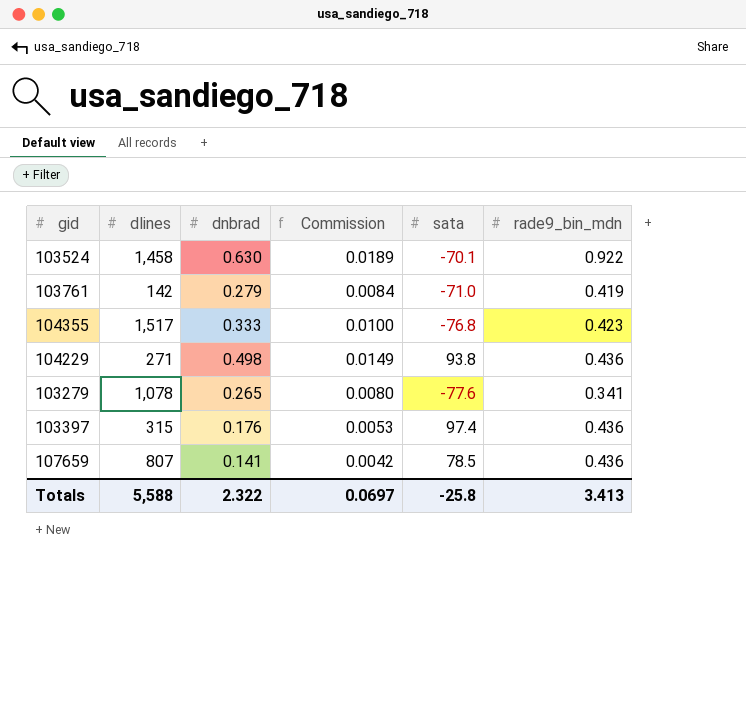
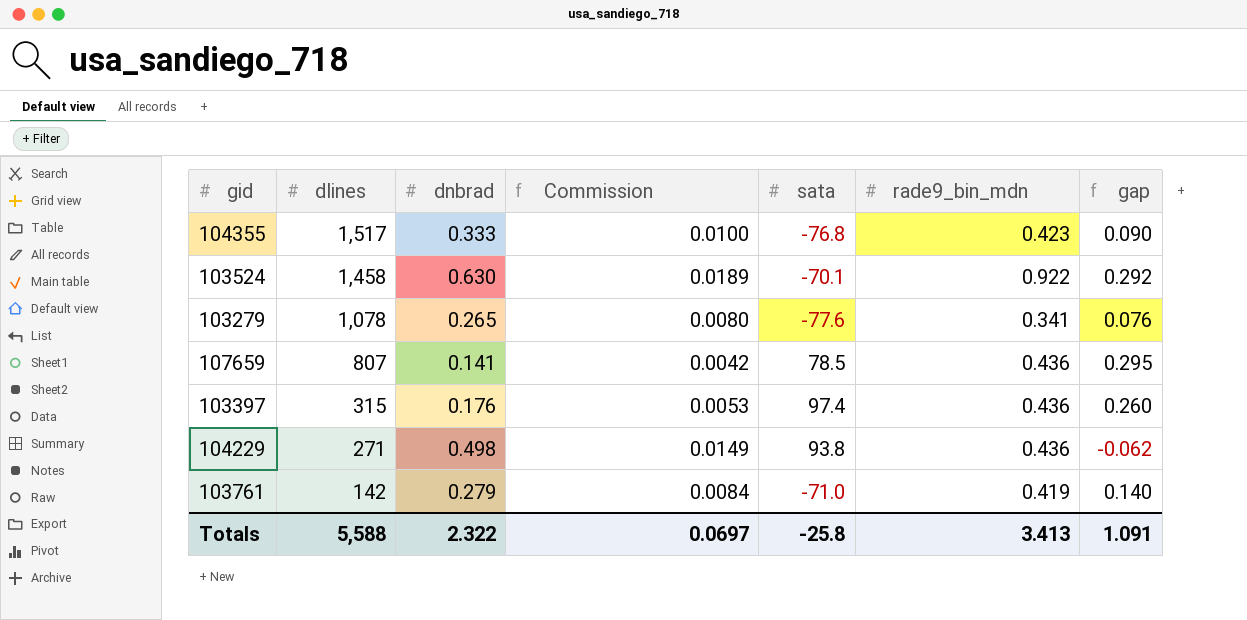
row order: none -> dlines descending
column gap | formula: none -> [rade9_bin_mdn] - [dnbrad]

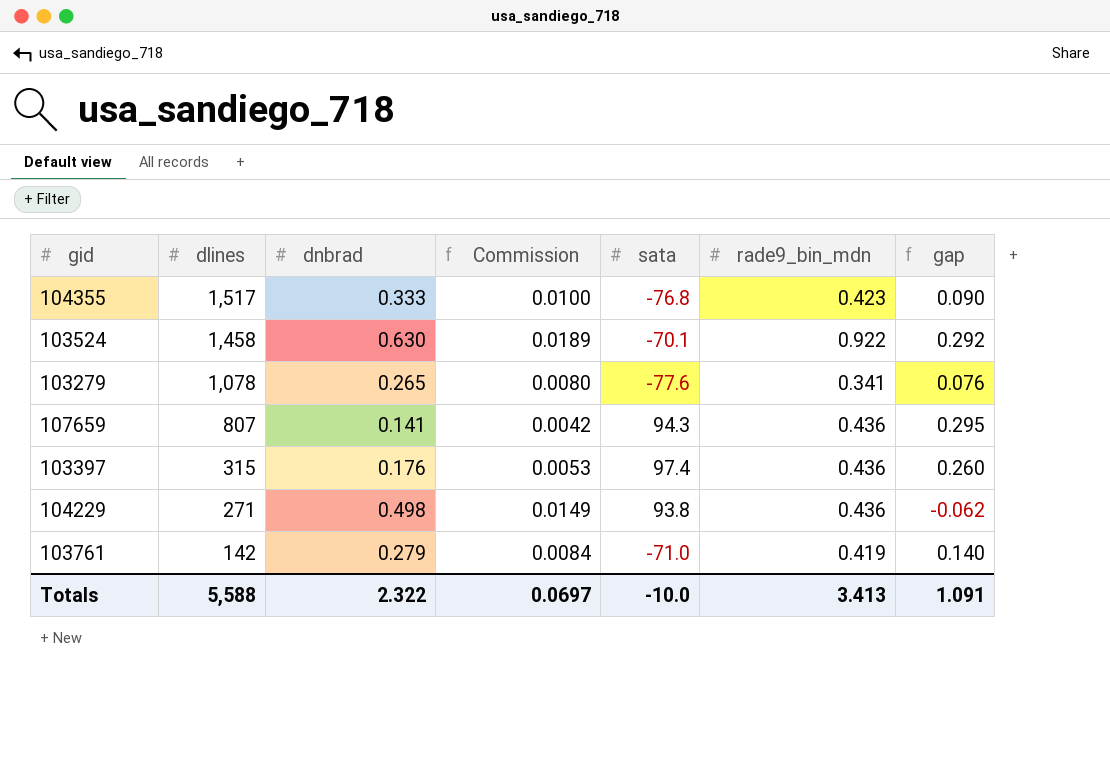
107659 | sata: 78.5 -> 94.3
Totals | sata: -25.8 -> -10.0

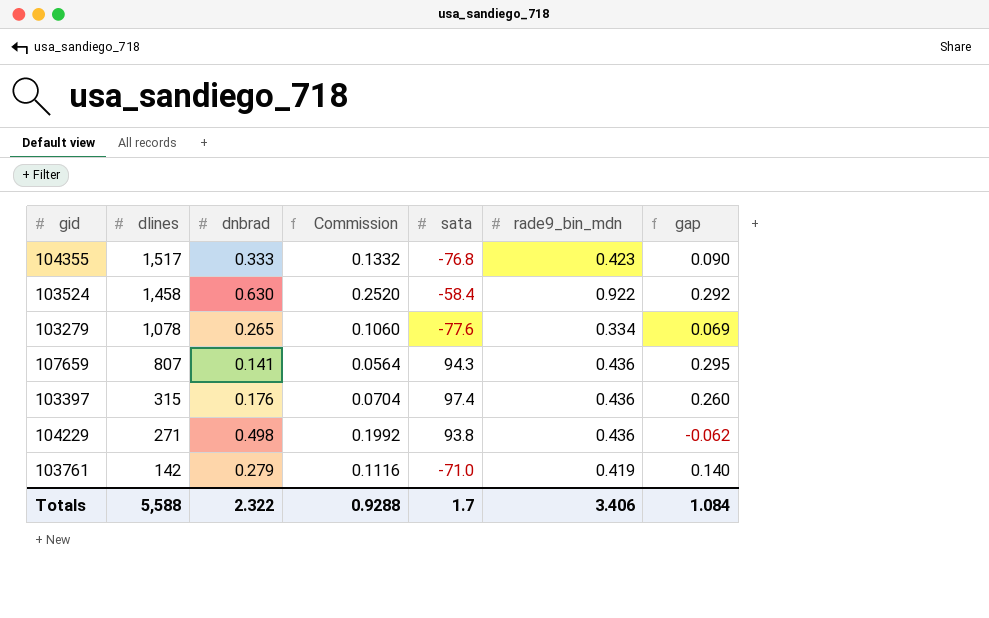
column Commission | formula: [dnbrad] * 0.03 -> [dnbrad] * 0.4
103524 | sata: -70.1 -> -58.4
103279 | rade9_bin_mdn: 0.341 -> 0.334
103279 | gap: 0.076 -> 0.069
Totals | Commission: 0.0697 -> 0.9288
Totals | sata: -10.0 -> 1.7
Totals | rade9_bin_mdn: 3.413 -> 3.406
Totals | gap: 1.091 -> 1.084

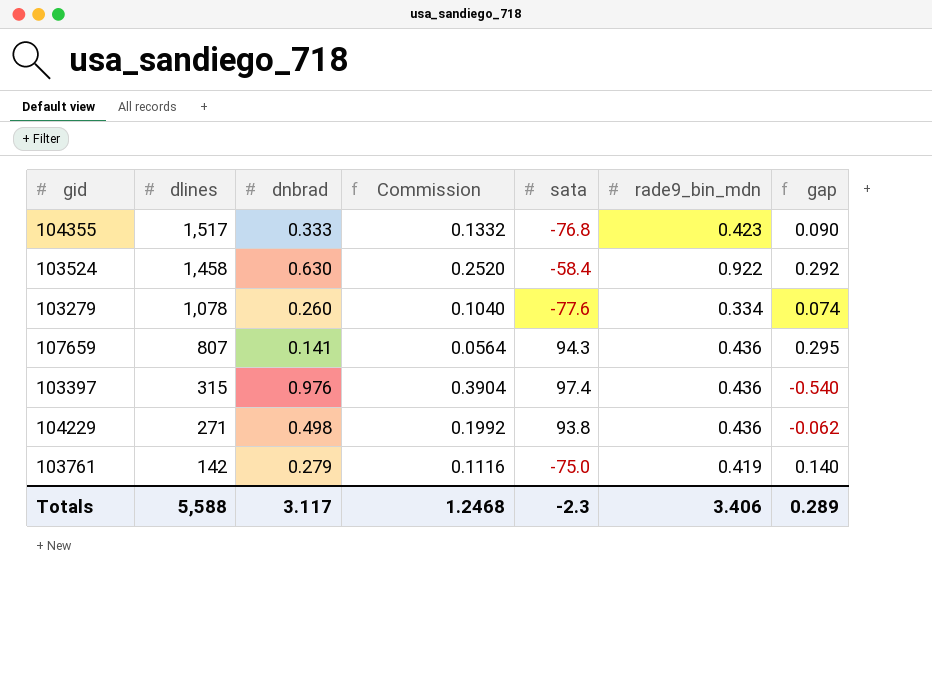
103279 | dnbrad: 0.265 -> 0.260
103279 | Commission: 0.1060 -> 0.1040
103279 | gap: 0.069 -> 0.074
103397 | dnbrad: 0.176 -> 0.976
103397 | Commission: 0.0704 -> 0.3904
103397 | gap: 0.260 -> -0.540
103761 | sata: -71.0 -> -75.0
Totals | dnbrad: 2.322 -> 3.117
Totals | Commission: 0.9288 -> 1.2468
Totals | sata: 1.7 -> -2.3
Totals | gap: 1.084 -> 0.289

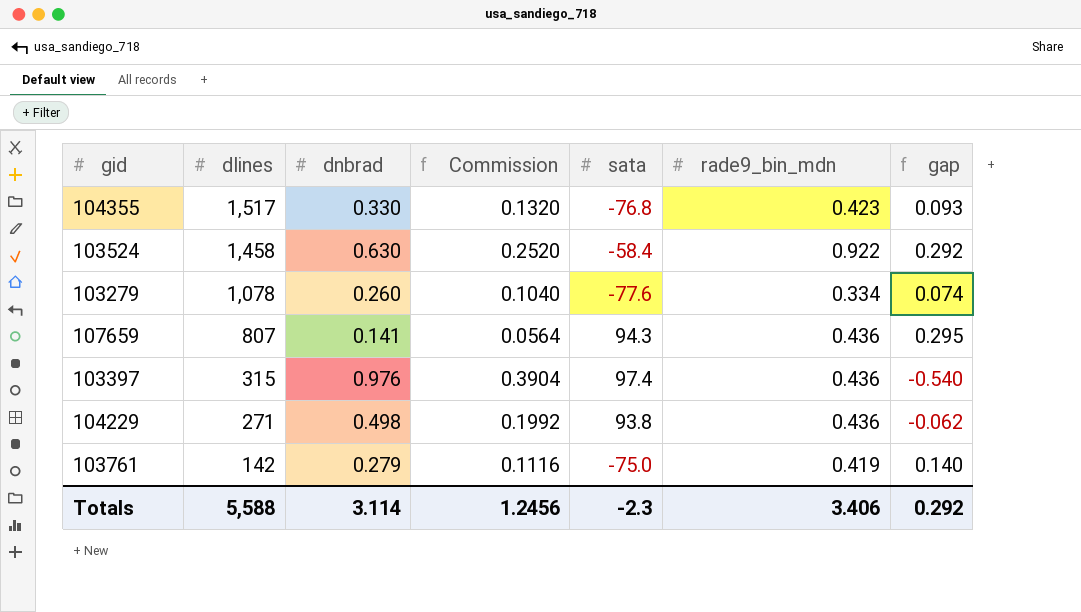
104355 | dnbrad: 0.333 -> 0.330
104355 | Commission: 0.1332 -> 0.1320
104355 | gap: 0.090 -> 0.093
Totals | dnbrad: 3.117 -> 3.114
Totals | Commission: 1.2468 -> 1.2456
Totals | gap: 0.289 -> 0.292

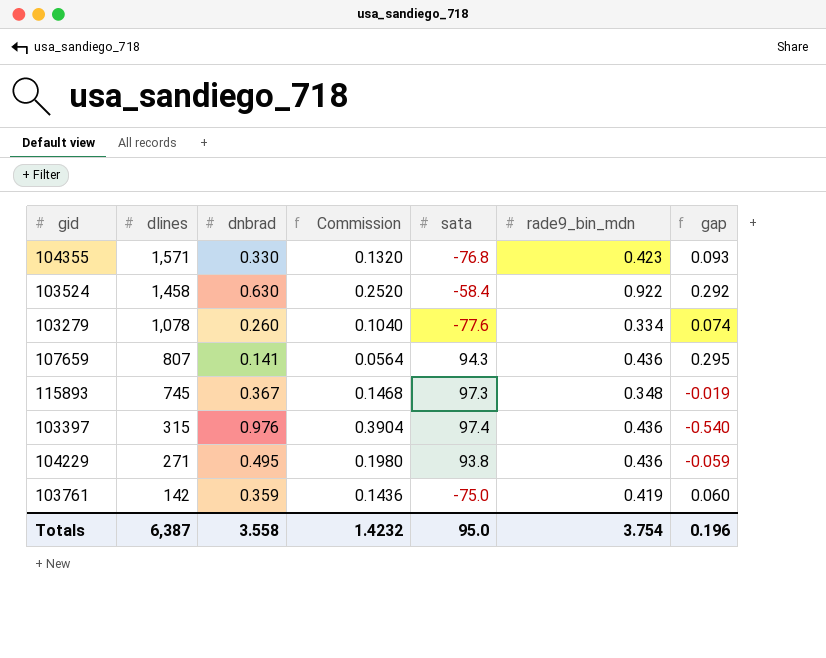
104355 | dlines: 1,517 -> 1,571
row 115893: none -> 745 | 0.367 | 0.1468 | 97.3 | 0.348 | -0.019
104229 | dnbrad: 0.498 -> 0.495
104229 | Commission: 0.1992 -> 0.1980
104229 | gap: -0.062 -> -0.059
103761 | dnbrad: 0.279 -> 0.359
103761 | Commission: 0.1116 -> 0.1436
103761 | gap: 0.140 -> 0.060
Totals | dlines: 5,588 -> 6,387
Totals | dnbrad: 3.114 -> 3.558
Totals | Commission: 1.2456 -> 1.4232
Totals | sata: -2.3 -> 95.0
Totals | rade9_bin_mdn: 3.406 -> 3.754
Totals | gap: 0.292 -> 0.196

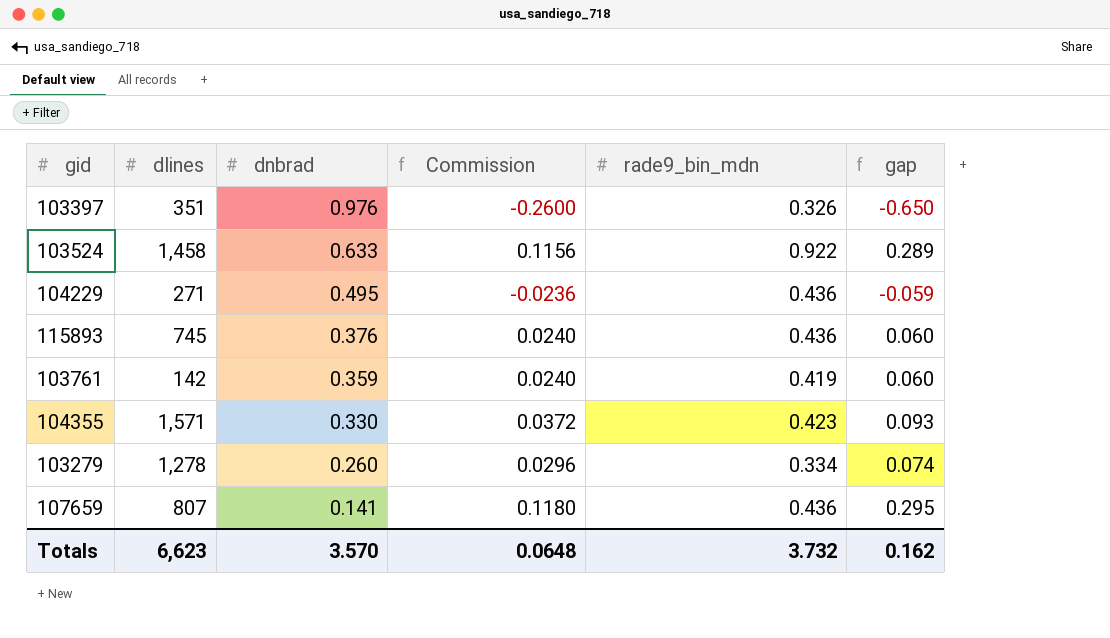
row order: dlines descending -> dnbrad descending
column sata | position: 5 -> none
column Commission | formula: [dnbrad] * 0.4 -> [gap] * 0.4
103397 | dlines: 315 -> 351
103397 | rade9_bin_mdn: 0.436 -> 0.326
103397 | gap: -0.540 -> -0.650
103524 | dnbrad: 0.630 -> 0.633
103524 | gap: 0.292 -> 0.289
115893 | dnbrad: 0.367 -> 0.376
115893 | rade9_bin_mdn: 0.348 -> 0.436
115893 | gap: -0.019 -> 0.060
103279 | dlines: 1,078 -> 1,278
Totals | dlines: 6,387 -> 6,623
Totals | dnbrad: 3.558 -> 3.570
Totals | Commission: 1.4232 -> 0.0648
Totals | rade9_bin_mdn: 3.754 -> 3.732
Totals | gap: 0.196 -> 0.162

